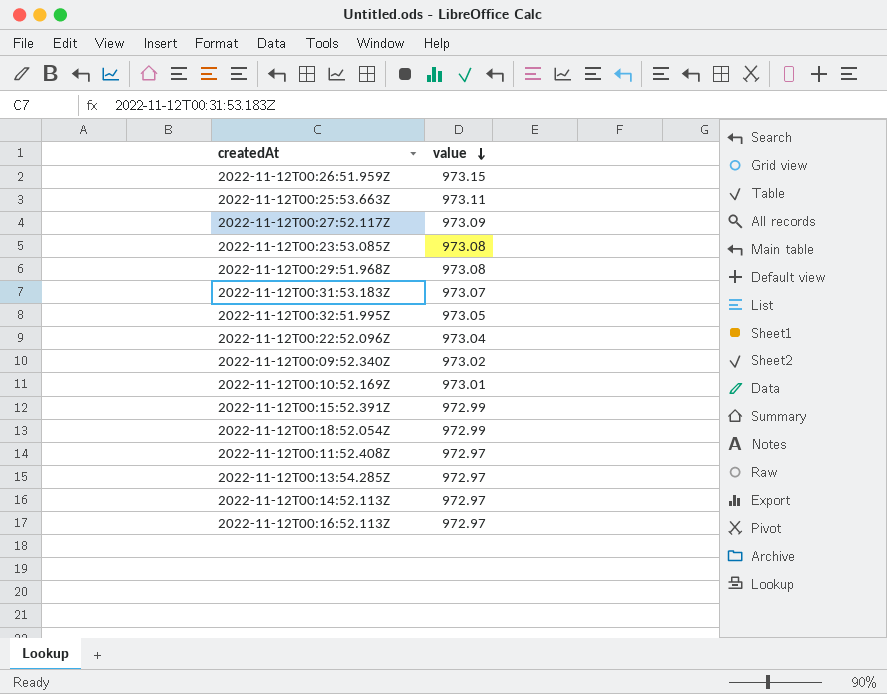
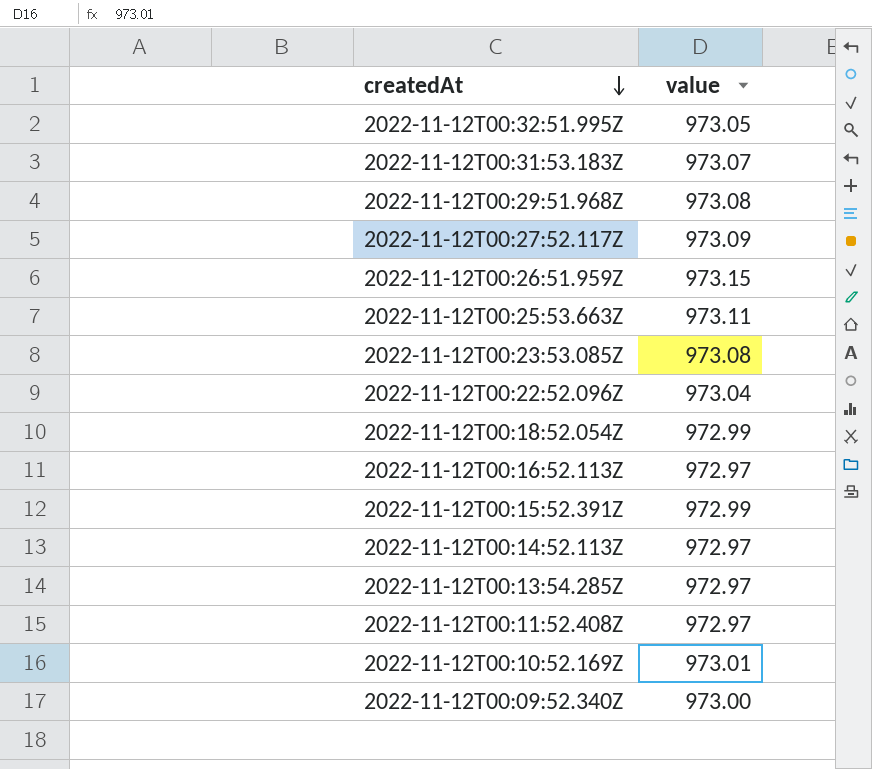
row order: value descending -> createdAt descending
2022-11-12T00:09:52.340Z | value: 973.02 -> 973.00

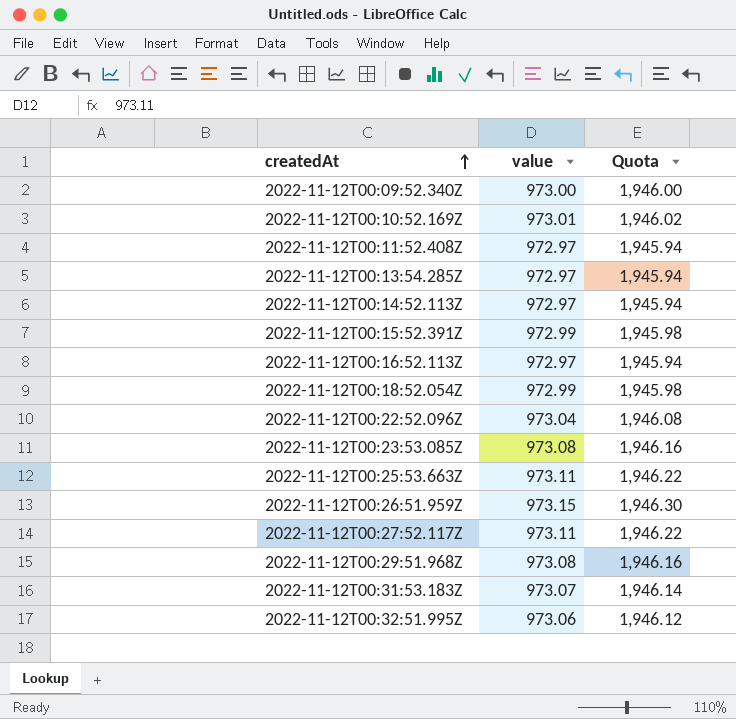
row order: createdAt descending -> createdAt ascending
column Quota | formula: none -> [value] * 2
2022-11-12T00:27:52.117Z | value: 973.09 -> 973.11
2022-11-12T00:32:51.995Z | value: 973.05 -> 973.06

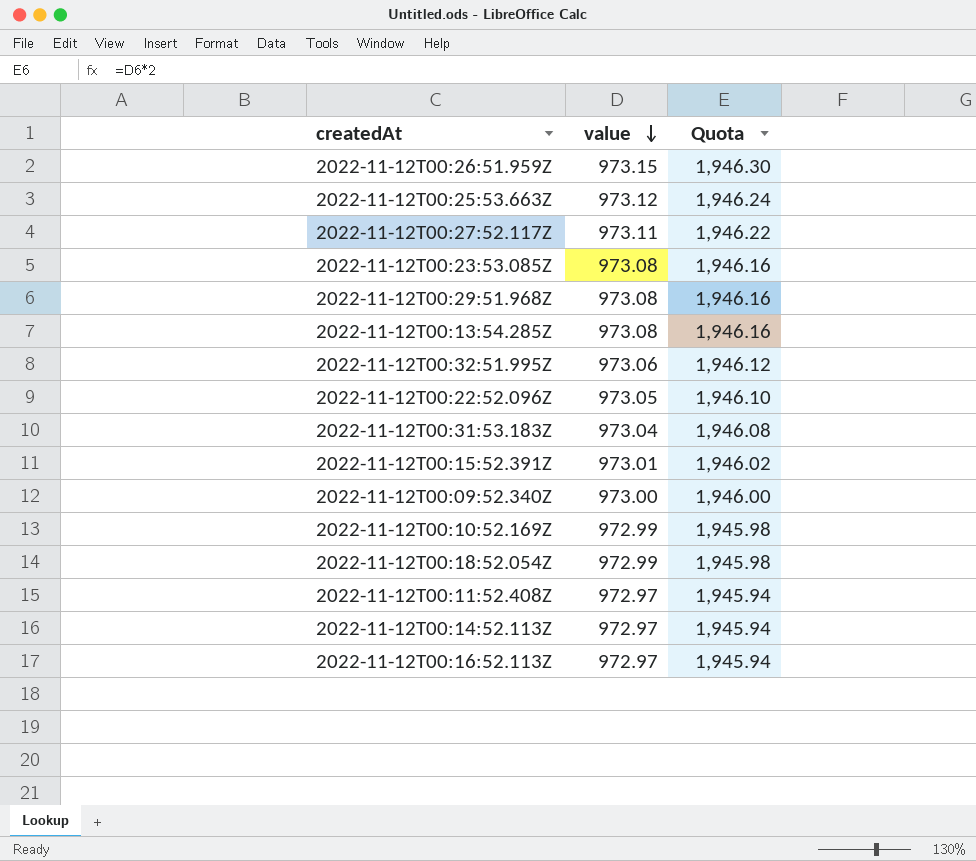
row order: createdAt ascending -> value descending
2022-11-12T00:25:53.663Z | value: 973.11 -> 973.12
2022-11-12T00:25:53.663Z | Quota: 1,946.22 -> 1,946.24
2022-11-12T00:13:54.285Z | value: 972.97 -> 973.08
2022-11-12T00:13:54.285Z | Quota: 1,945.94 -> 1,946.16
2022-11-12T00:22:52.096Z | value: 973.04 -> 973.05
2022-11-12T00:22:52.096Z | Quota: 1,946.08 -> 1,946.10
2022-11-12T00:31:53.183Z | value: 973.07 -> 973.04
2022-11-12T00:31:53.183Z | Quota: 1,946.14 -> 1,946.08
2022-11-12T00:15:52.391Z | value: 972.99 -> 973.01
2022-11-12T00:15:52.391Z | Quota: 1,945.98 -> 1,946.02
2022-11-12T00:10:52.169Z | value: 973.01 -> 972.99
2022-11-12T00:10:52.169Z | Quota: 1,946.02 -> 1,945.98

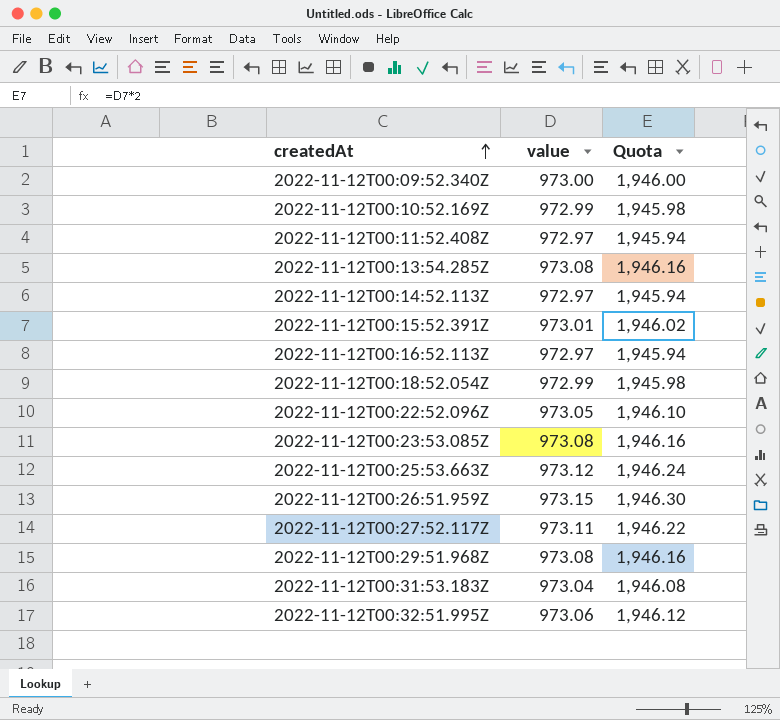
row order: value descending -> createdAt ascending

